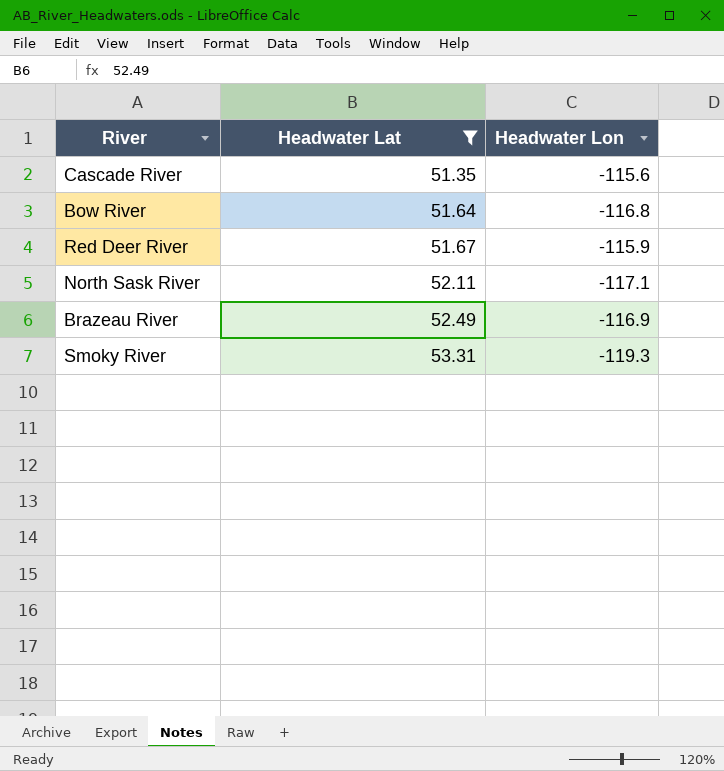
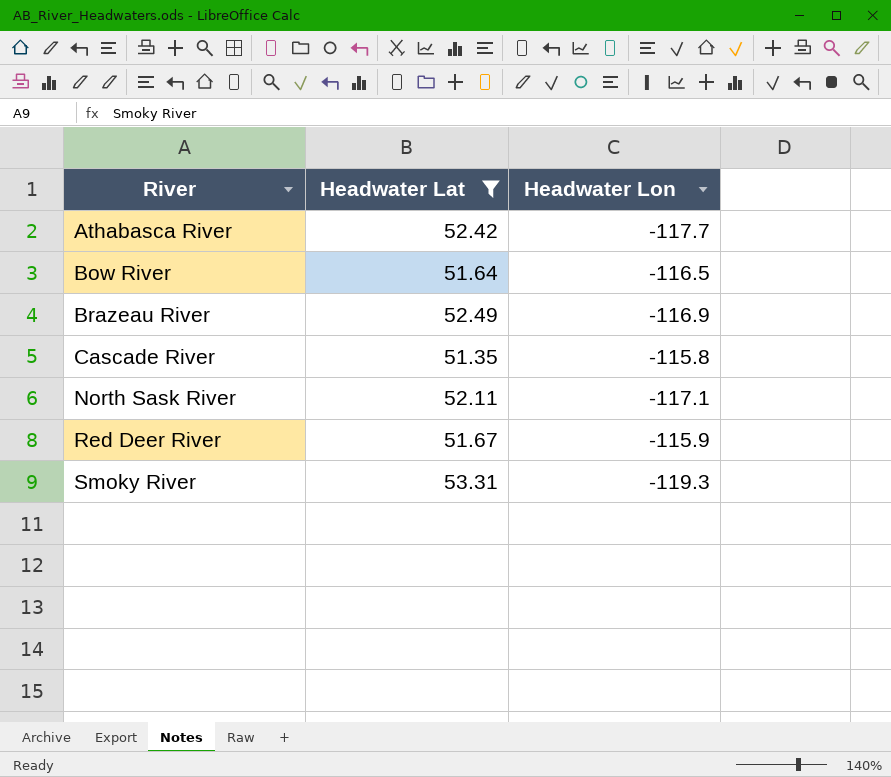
row order: Headwater Lat ascending -> River ascending
row Athabasca River: none -> 52.42 | -117.7
Bow River | Headwater Lon: -116.8 -> -116.5
Cascade River | Headwater Lon: -115.6 -> -115.8

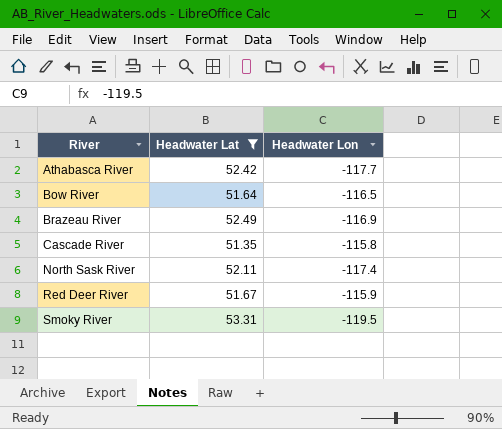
North Sask River | Headwater Lon: -117.1 -> -117.4
Smoky River | Headwater Lon: -119.3 -> -119.5

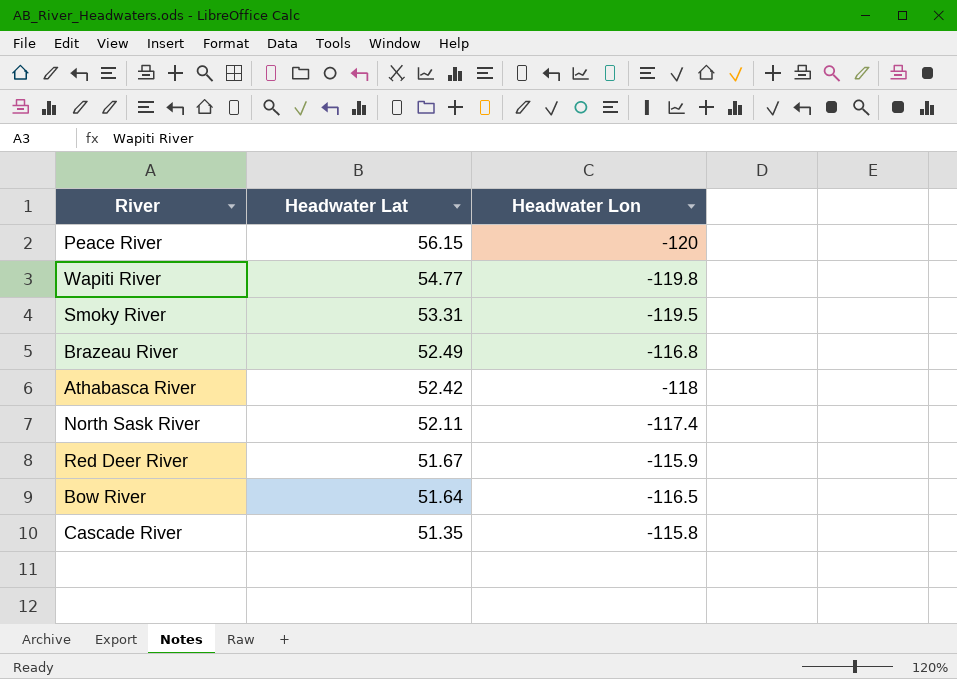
filter: Headwater Lat <= 53.31 -> none
row order: River ascending -> Headwater Lat descending
Brazeau River | Headwater Lon: -116.9 -> -116.8
Athabasca River | Headwater Lon: -117.7 -> -118

